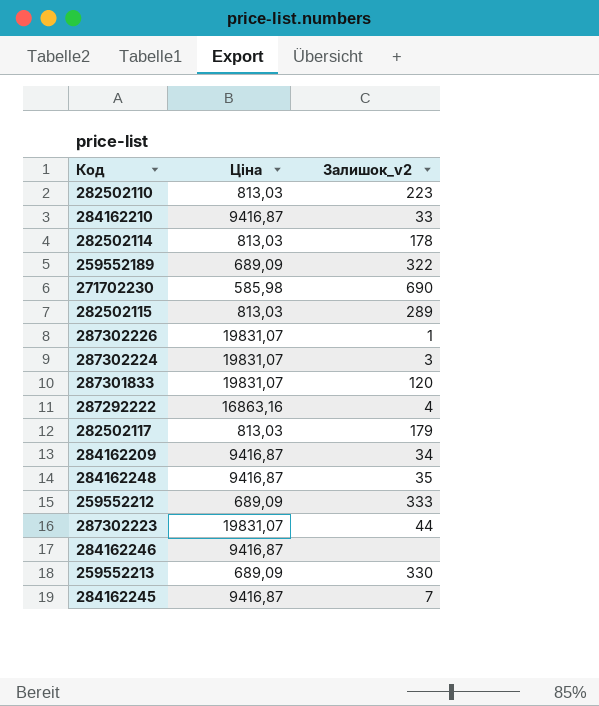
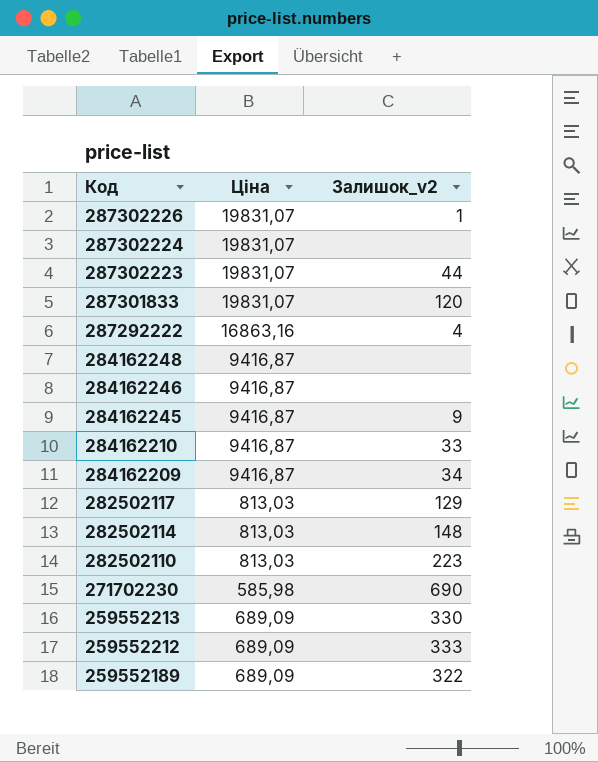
row order: none -> Код descending
row 282502115: 813,03 | 289 -> none
287302224 | Залишок_v2: 3 -> none
284162248 | Залишок_v2: 35 -> none
284162245 | Залишок_v2: 7 -> 9
282502117 | Залишок_v2: 179 -> 129
282502114 | Залишок_v2: 178 -> 148

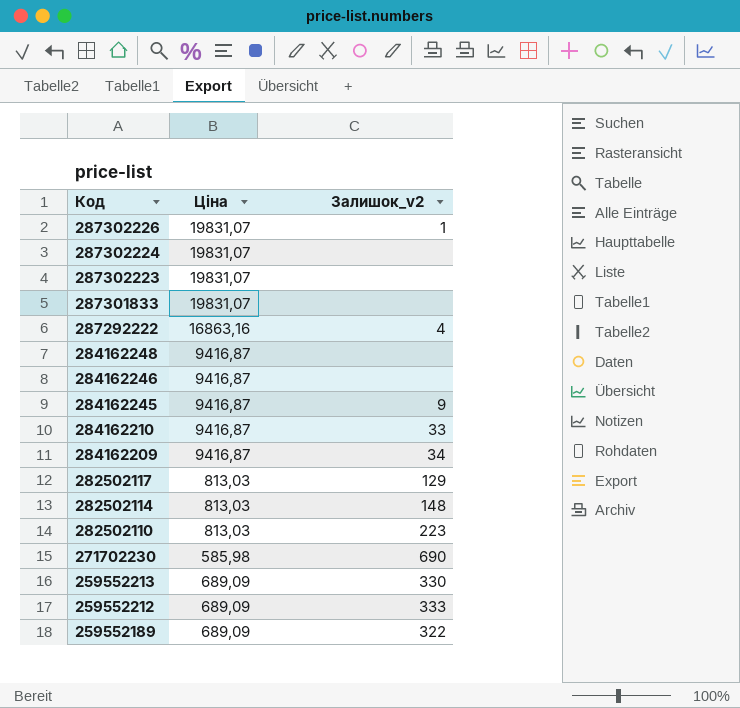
287302223 | Залишок_v2: 44 -> none
287301833 | Залишок_v2: 120 -> none

